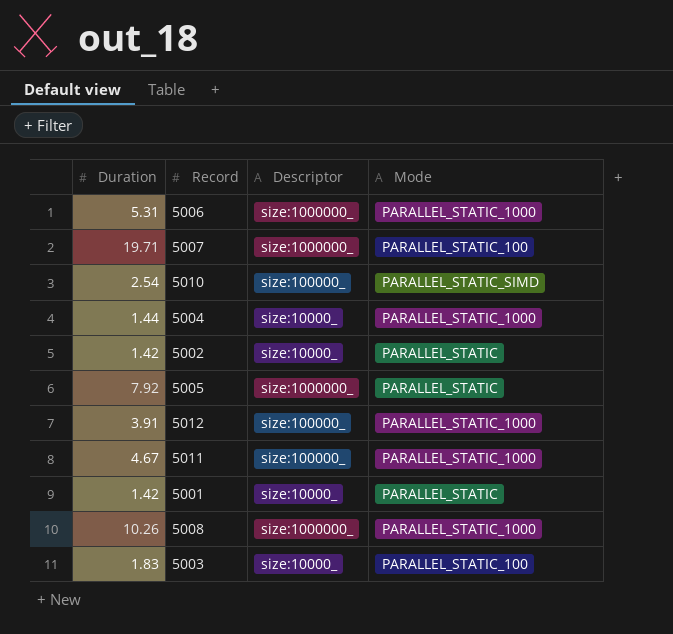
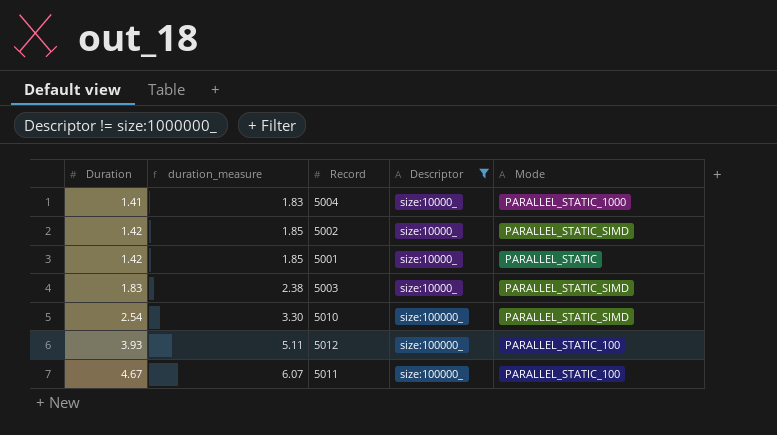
filter: none -> Descriptor != size:1000000_
row order: none -> Duration ascending
column duration_measure | formula: none -> [Duration] * 1.3
5004 | Duration: 1.44 -> 1.41
5002 | Mode: PARALLEL_STATIC -> PARALLEL_STATIC_SIMD
5003 | Mode: PARALLEL_STATIC_100 -> PARALLEL_STATIC_SIMD
5012 | Duration: 3.91 -> 3.93
5012 | Mode: PARALLEL_STATIC_1000 -> PARALLEL_STATIC_100
5011 | Mode: PARALLEL_STATIC_1000 -> PARALLEL_STATIC_100

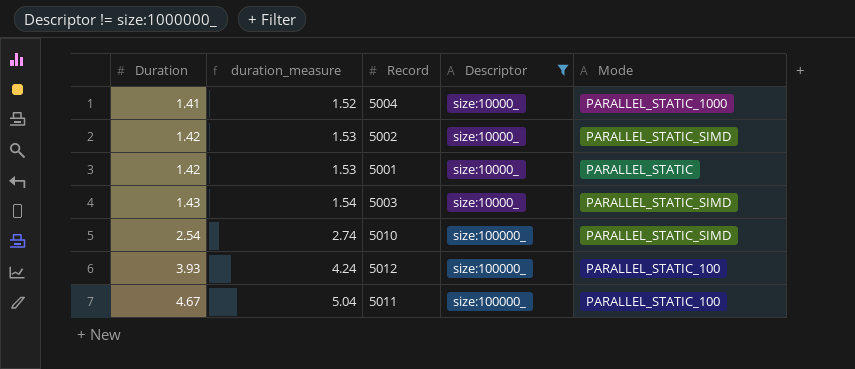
column duration_measure | formula: [Duration] * 1.3 -> [Duration] * 1.08
5003 | Duration: 1.83 -> 1.43

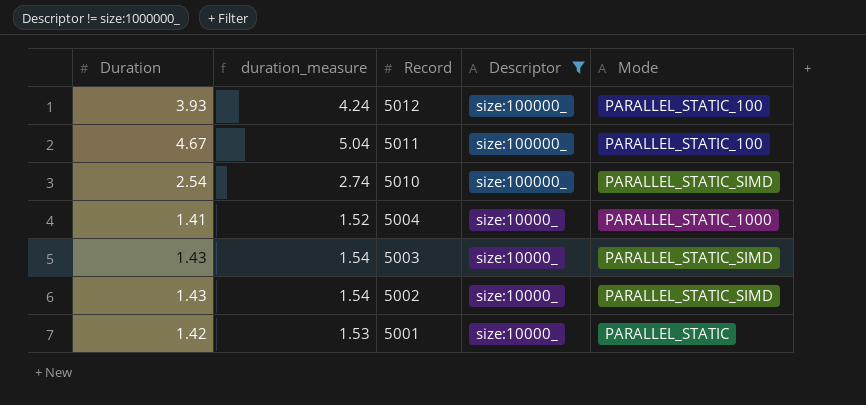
row order: Duration ascending -> Record descending
5002 | Duration: 1.42 -> 1.43
5002 | duration_measure: 1.53 -> 1.54

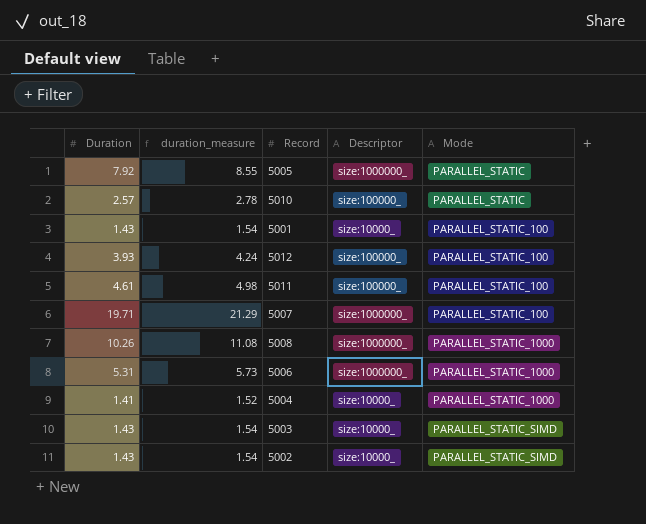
filter: Descriptor != size:1000000_ -> none
row order: Record descending -> Mode ascending
5010 | Duration: 2.54 -> 2.57
5010 | duration_measure: 2.74 -> 2.78
5010 | Mode: PARALLEL_STATIC_SIMD -> PARALLEL_STATIC
5001 | Duration: 1.42 -> 1.43
5001 | duration_measure: 1.53 -> 1.54
5001 | Mode: PARALLEL_STATIC -> PARALLEL_STATIC_100
5011 | Duration: 4.67 -> 4.61
5011 | duration_measure: 5.04 -> 4.98

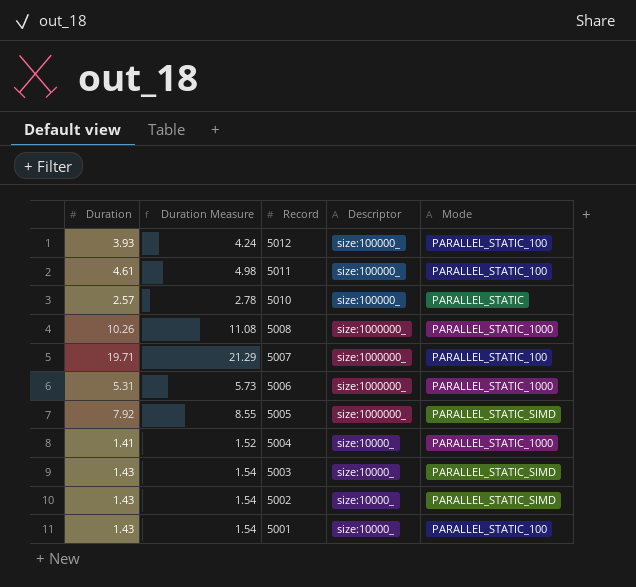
row order: Mode ascending -> Record descending
column name: duration_measure -> Duration Measure
5005 | Mode: PARALLEL_STATIC -> PARALLEL_STATIC_SIMD

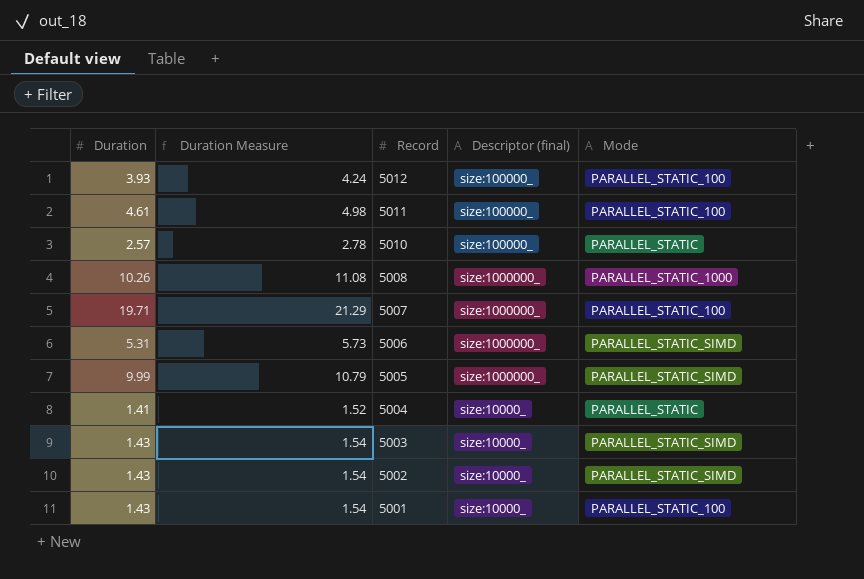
column name: Descriptor -> Descriptor (final)
5006 | Mode: PARALLEL_STATIC_1000 -> PARALLEL_STATIC_SIMD
5005 | Duration: 7.92 -> 9.99
5005 | Duration Measure: 8.55 -> 10.79
5004 | Mode: PARALLEL_STATIC_1000 -> PARALLEL_STATIC

